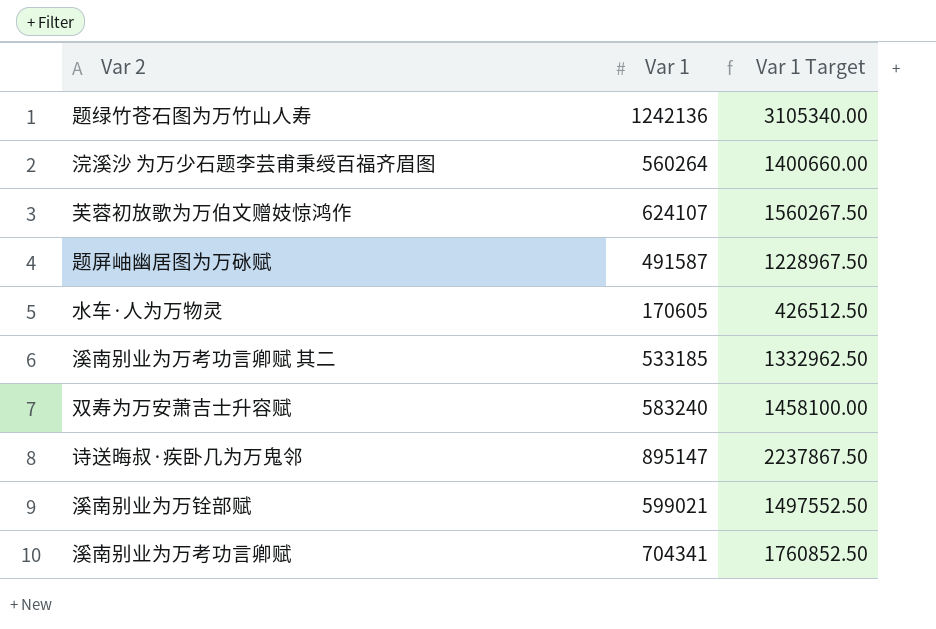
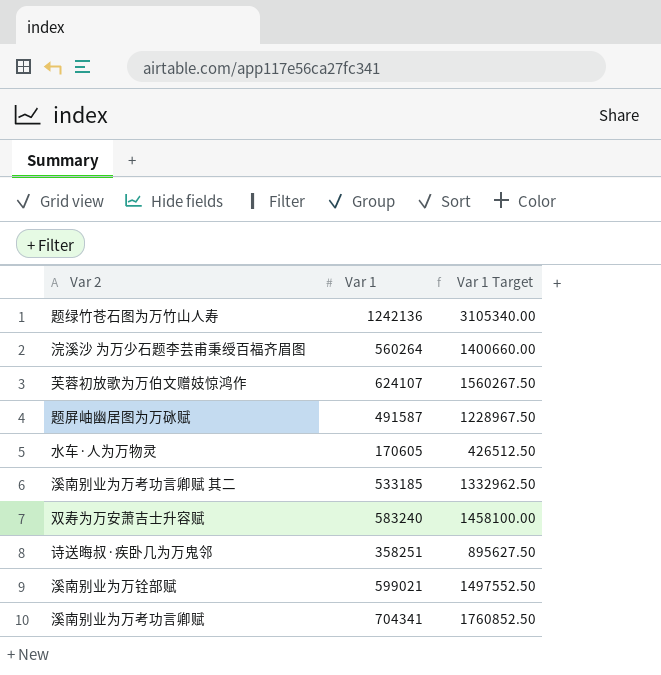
诗送晦叔·疾卧几为万鬼邻 | Var 1: 895147 -> 358251
诗送晦叔·疾卧几为万鬼邻 | Var 1 Target: 2237867.50 -> 895627.50

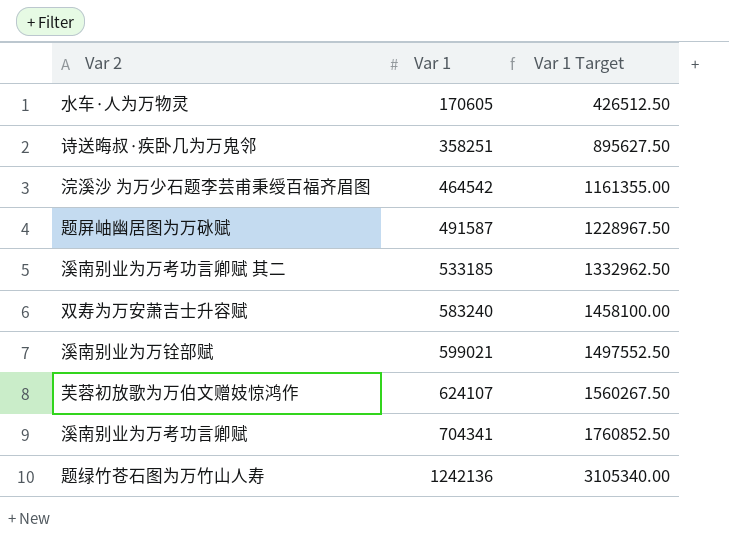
row order: none -> Var 1 ascending
浣溪沙 为万少石题李芸甫秉绶百福齐眉图 | Var 1: 560264 -> 464542
浣溪沙 为万少石题李芸甫秉绶百福齐眉图 | Var 1 Target: 1400660.00 -> 1161355.00

